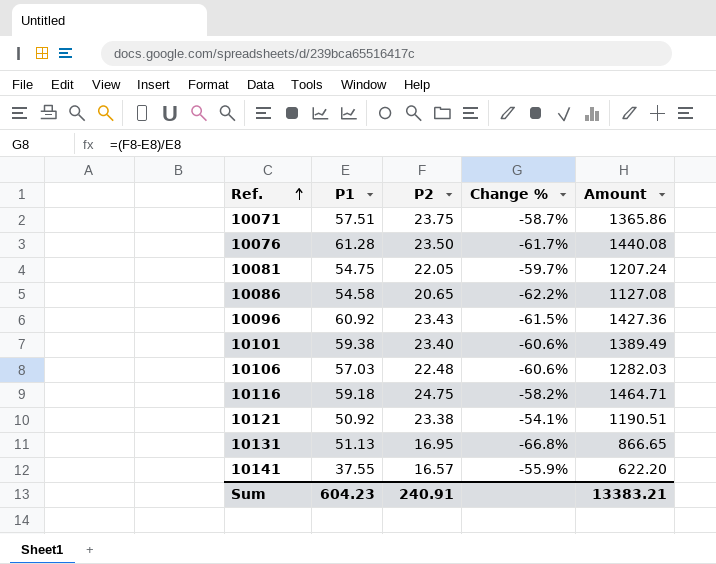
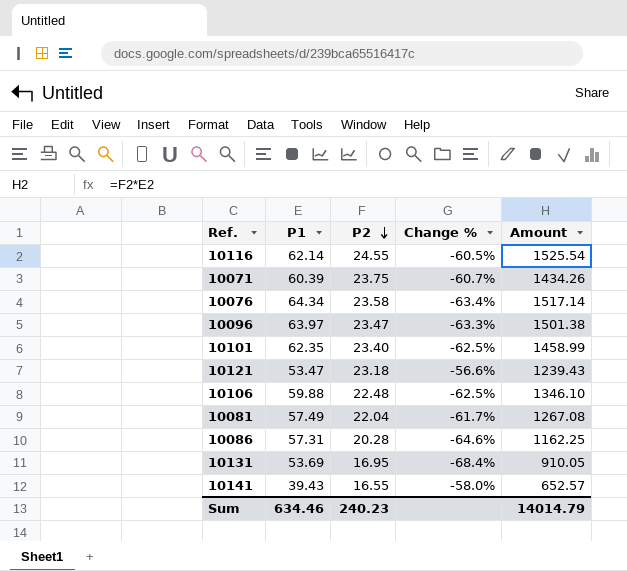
row order: Ref. ascending -> P2 descending
10116 | P1: 59.18 -> 62.14
10116 | P2: 24.75 -> 24.55
10116 | Change %: -58.2% -> -60.5%
10116 | Amount: 1464.71 -> 1525.54
10071 | P1: 57.51 -> 60.39
10071 | Change %: -58.7% -> -60.7%
10071 | Amount: 1365.86 -> 1434.26
10076 | P1: 61.28 -> 64.34
10076 | P2: 23.50 -> 23.58
10076 | Change %: -61.7% -> -63.4%
10076 | Amount: 1440.08 -> 1517.14
10096 | P1: 60.92 -> 63.97
10096 | P2: 23.43 -> 23.47
10096 | Change %: -61.5% -> -63.3%
10096 | Amount: 1427.36 -> 1501.38
10101 | P1: 59.38 -> 62.35
10101 | Change %: -60.6% -> -62.5%
10101 | Amount: 1389.49 -> 1458.99
10121 | P1: 50.92 -> 53.47
10121 | P2: 23.38 -> 23.18
10121 | Change %: -54.1% -> -56.6%
10121 | Amount: 1190.51 -> 1239.43
10106 | P1: 57.03 -> 59.88
10106 | Change %: -60.6% -> -62.5%
10106 | Amount: 1282.03 -> 1346.10
10081 | P1: 54.75 -> 57.49
10081 | P2: 22.05 -> 22.04
10081 | Change %: -59.7% -> -61.7%
10081 | Amount: 1207.24 -> 1267.08
10086 | P1: 54.58 -> 57.31
10086 | P2: 20.65 -> 20.28
10086 | Change %: -62.2% -> -64.6%
10086 | Amount: 1127.08 -> 1162.25
10131 | P1: 51.13 -> 53.69
10131 | Change %: -66.8% -> -68.4%
10131 | Amount: 866.65 -> 910.05
10141 | P1: 37.55 -> 39.43
10141 | P2: 16.57 -> 16.55
10141 | Change %: -55.9% -> -58.0%
10141 | Amount: 622.20 -> 652.57
Sum | P1: 604.23 -> 634.46
Sum | P2: 240.91 -> 240.23
Sum | Amount: 13383.21 -> 14014.79

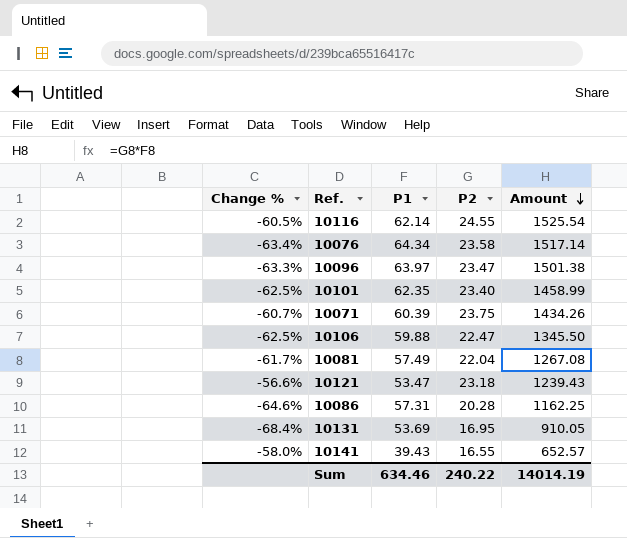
row order: P2 descending -> Amount descending
column Change % | position: 4 -> 1
10106 | P2: 22.48 -> 22.47
10106 | Amount: 1346.10 -> 1345.50
Sum | P2: 240.23 -> 240.22
Sum | Amount: 14014.79 -> 14014.19

